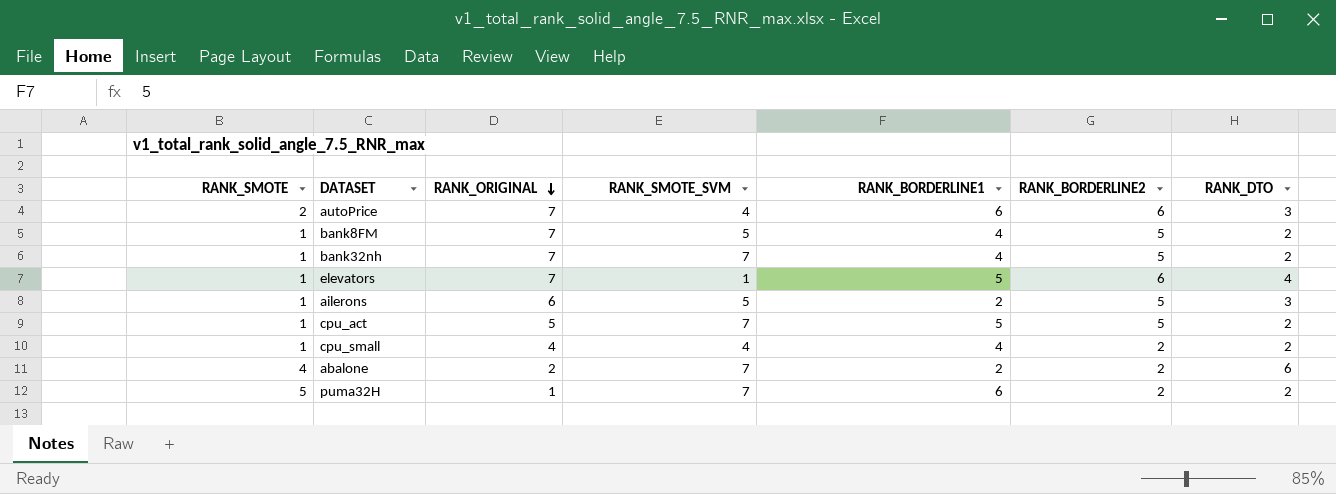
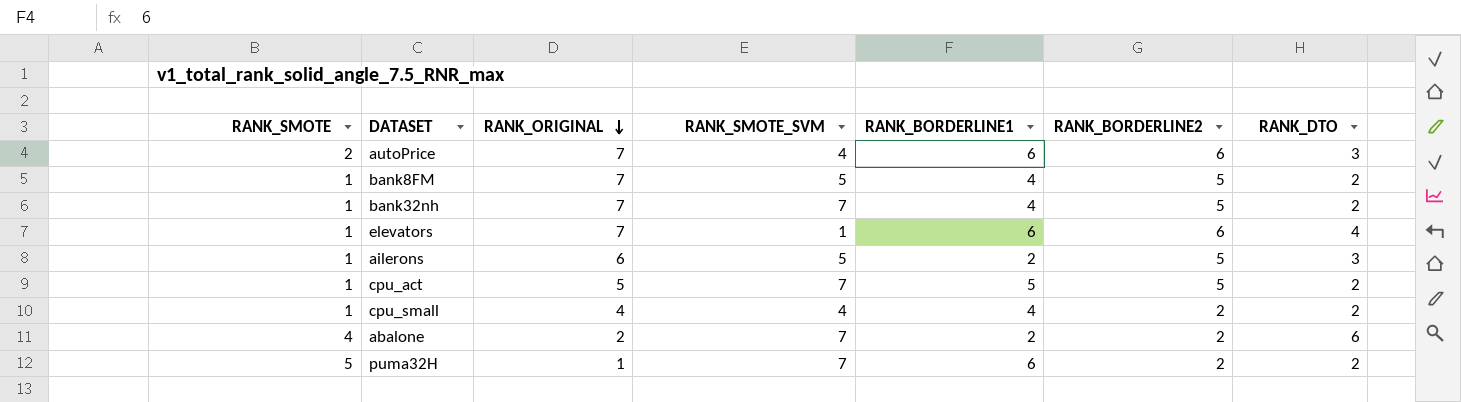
elevators | RANK_BORDERLINE1: 5 -> 6

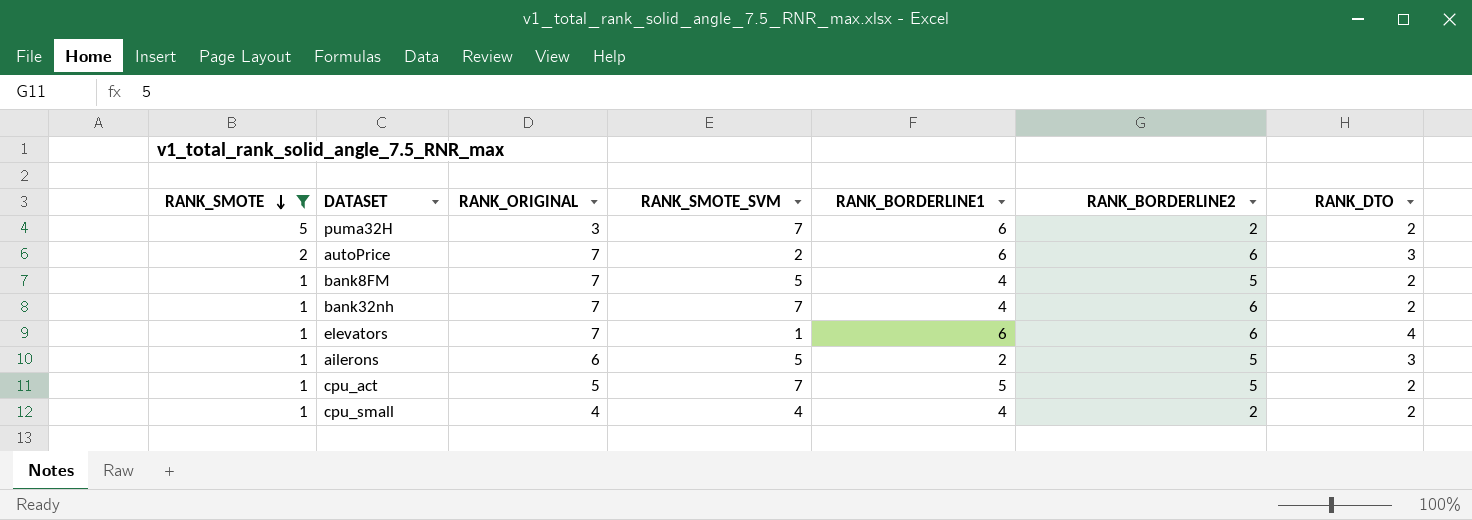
filter: none -> RANK_SMOTE != 4
row order: RANK_ORIGINAL descending -> RANK_SMOTE descending
puma32H | RANK_ORIGINAL: 1 -> 3
autoPrice | RANK_SMOTE_SVM: 4 -> 2
bank32nh | RANK_BORDERLINE2: 5 -> 6

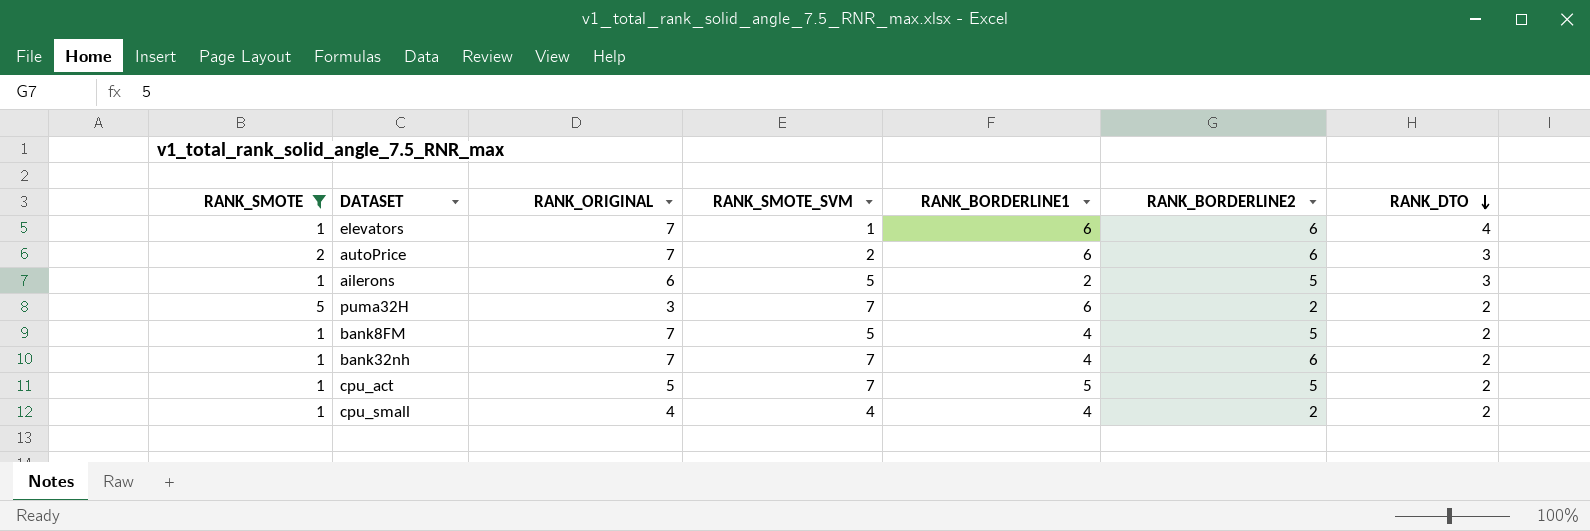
row order: RANK_SMOTE descending -> RANK_DTO descending

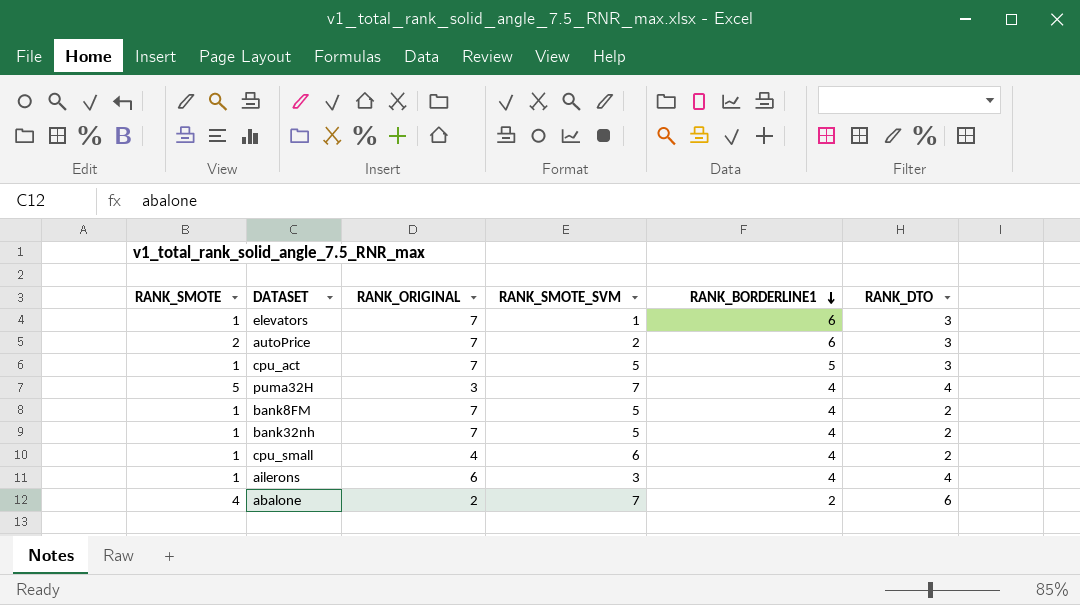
filter: RANK_SMOTE != 4 -> none
row order: RANK_DTO descending -> RANK_BORDERLINE1 descending
column RANK_BORDERLINE2 | position: 6 -> none
elevators | RANK_DTO: 4 -> 3
cpu_act | RANK_ORIGINAL: 5 -> 7
cpu_act | RANK_SMOTE_SVM: 7 -> 5
cpu_act | RANK_DTO: 2 -> 3
puma32H | RANK_BORDERLINE1: 6 -> 4
puma32H | RANK_DTO: 2 -> 4
bank32nh | RANK_SMOTE_SVM: 7 -> 5
cpu_small | RANK_SMOTE_SVM: 4 -> 6
ailerons | RANK_SMOTE_SVM: 5 -> 3
ailerons | RANK_BORDERLINE1: 2 -> 4
ailerons | RANK_DTO: 3 -> 4

